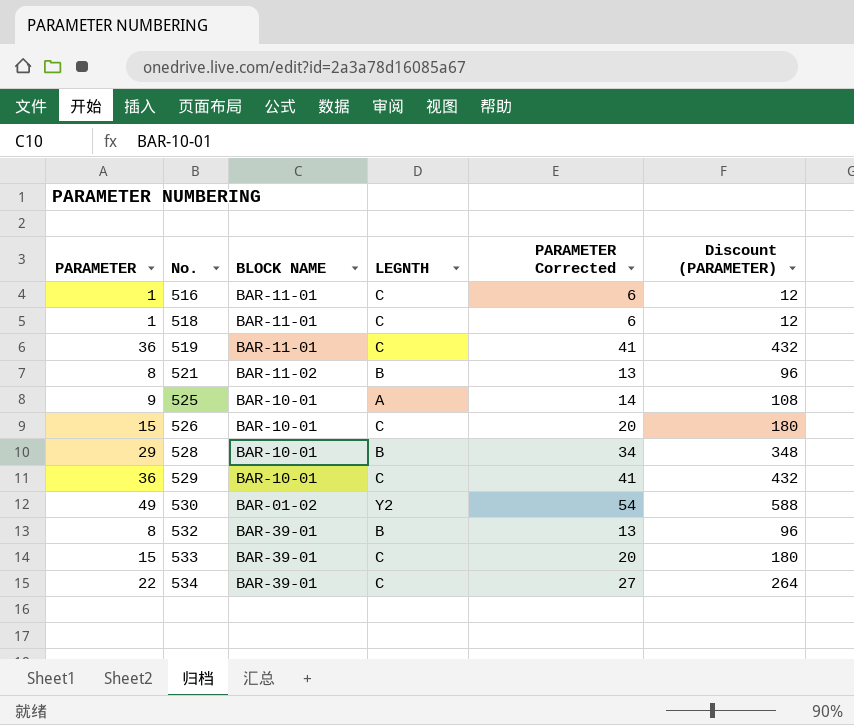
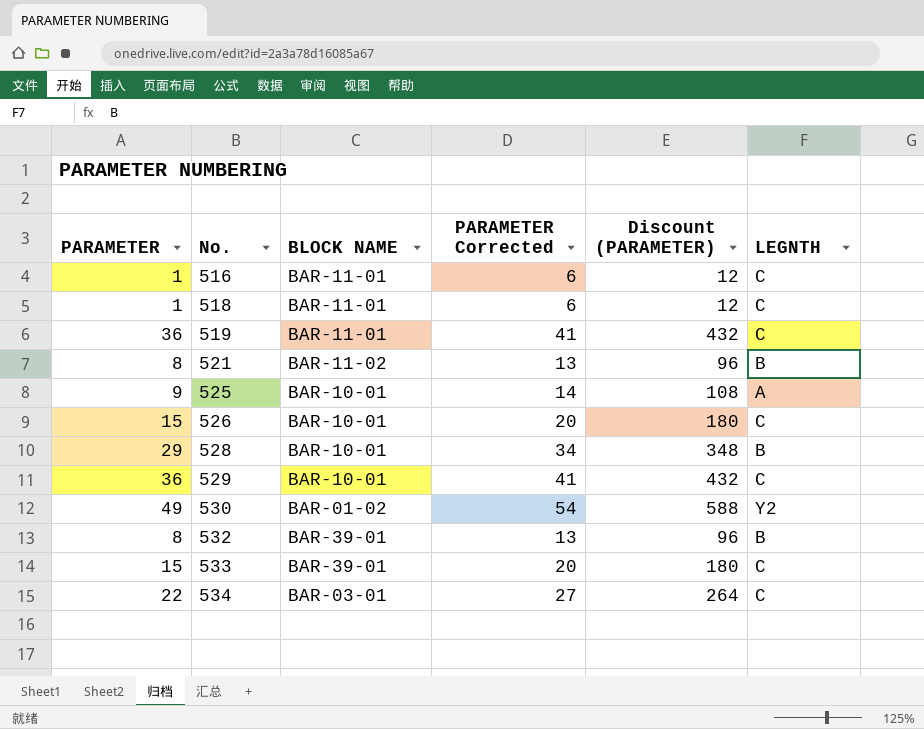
column LEGNTH | position: 4 -> 6
534 | BLOCK NAME: BAR-39-01 -> BAR-03-01

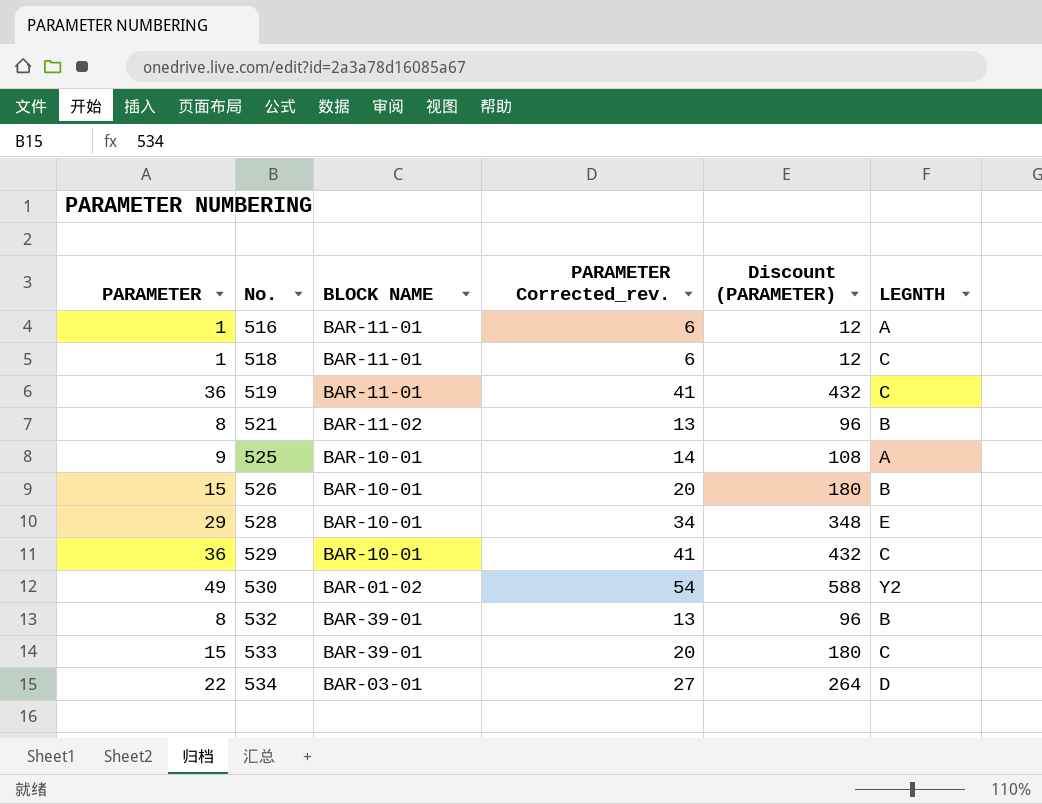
column name: PARAMETER Corrected -> PARAMETER Corrected_rev.
516 | LEGNTH: C -> A
526 | LEGNTH: C -> B
528 | LEGNTH: B -> E
534 | LEGNTH: C -> D

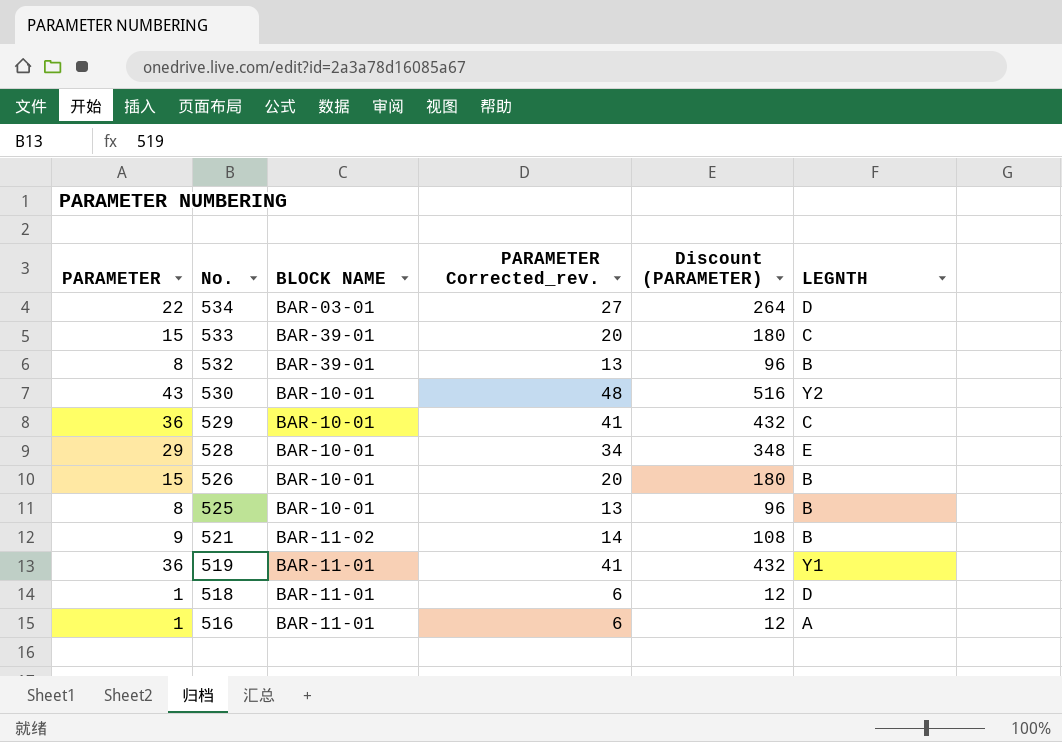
row order: No. ascending -> No. descending
530 | PARAMETER: 49 -> 43
530 | BLOCK NAME: BAR-01-02 -> BAR-10-01
530 | PARAMETER Corrected_rev.: 54 -> 48
530 | Discount (PARAMETER): 588 -> 516
525 | PARAMETER: 9 -> 8
525 | PARAMETER Corrected_rev.: 14 -> 13
525 | Discount (PARAMETER): 108 -> 96
525 | LEGNTH: A -> B
521 | PARAMETER: 8 -> 9
521 | PARAMETER Corrected_rev.: 13 -> 14
521 | Discount (PARAMETER): 96 -> 108
519 | LEGNTH: C -> Y1
518 | LEGNTH: C -> D

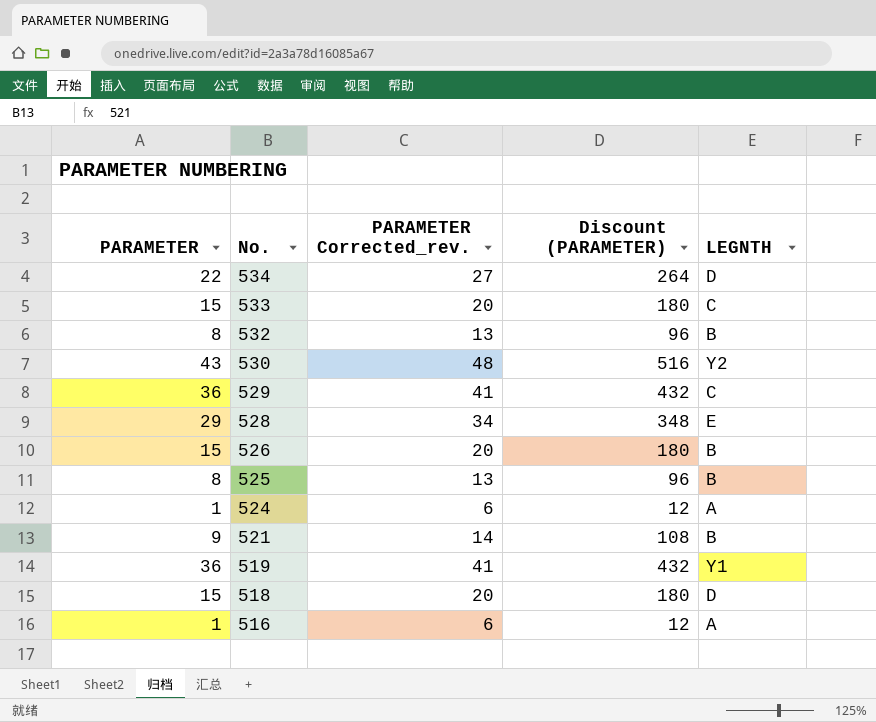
column BLOCK NAME | position: 3 -> none
row 524: none -> 1 | 6 | 12 | A
518 | PARAMETER: 1 -> 15
518 | PARAMETER Corrected_rev.: 6 -> 20
518 | Discount (PARAMETER): 12 -> 180

